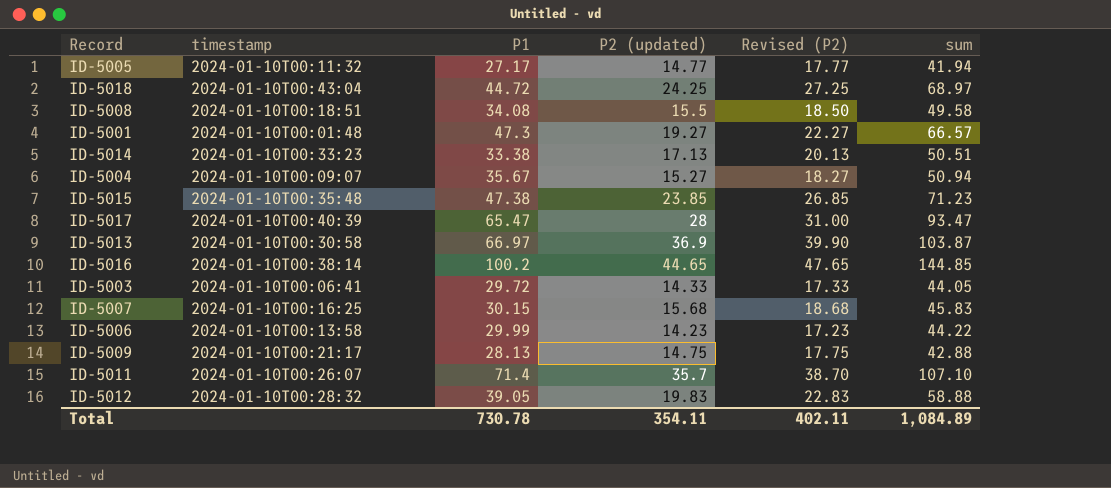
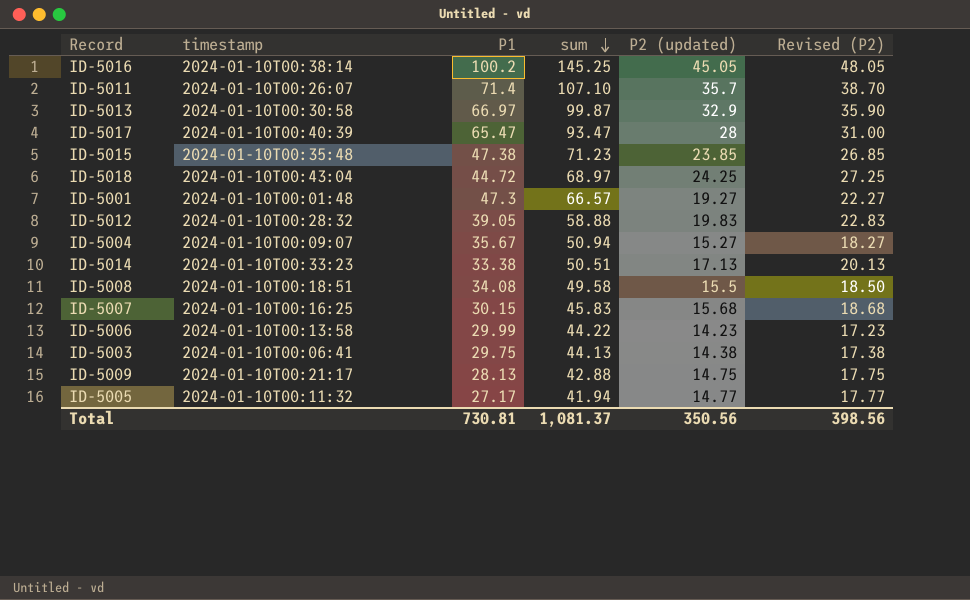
row order: none -> sum descending
column sum | position: 6 -> 4
ID-5016 | sum: 144.85 -> 145.25
ID-5016 | P2 (updated): 44.65 -> 45.05
ID-5016 | Revised (P2): 47.65 -> 48.05
ID-5013 | sum: 103.87 -> 99.87
ID-5013 | P2 (updated): 36.9 -> 32.9
ID-5013 | Revised (P2): 39.90 -> 35.90
ID-5003 | P1: 29.72 -> 29.75
ID-5003 | sum: 44.05 -> 44.13
ID-5003 | P2 (updated): 14.33 -> 14.38
ID-5003 | Revised (P2): 17.33 -> 17.38
Total | P1: 730.78 -> 730.81
Total | sum: 1,084.89 -> 1,081.37
Total | P2 (updated): 354.11 -> 350.56
Total | Revised (P2): 402.11 -> 398.56

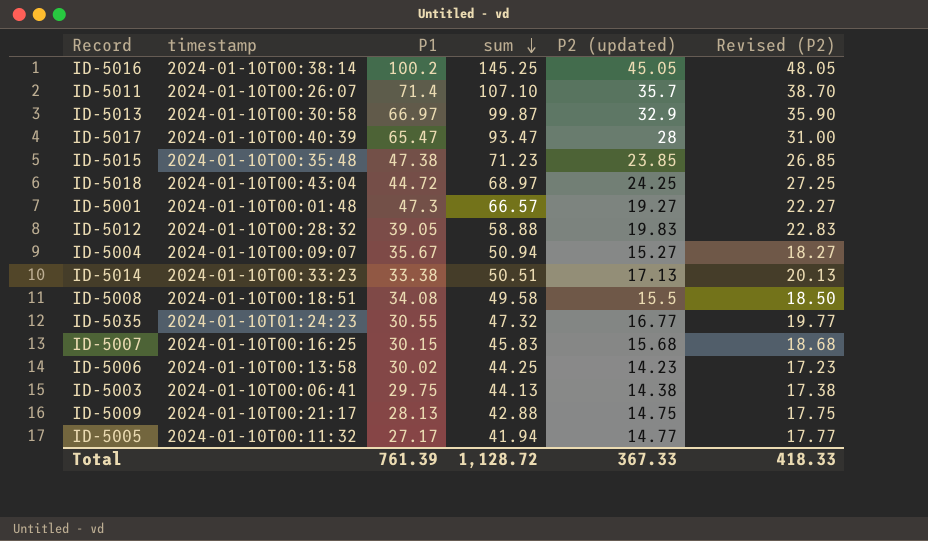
row ID-5035: none -> 2024-01-10T01:24:23 | 30.55 | 47.32 | 16.77 | 19.77
ID-5006 | P1: 29.99 -> 30.02
ID-5006 | sum: 44.22 -> 44.25
Total | P1: 730.81 -> 761.39
Total | sum: 1,081.37 -> 1,128.72
Total | P2 (updated): 350.56 -> 367.33
Total | Revised (P2): 398.56 -> 418.33

